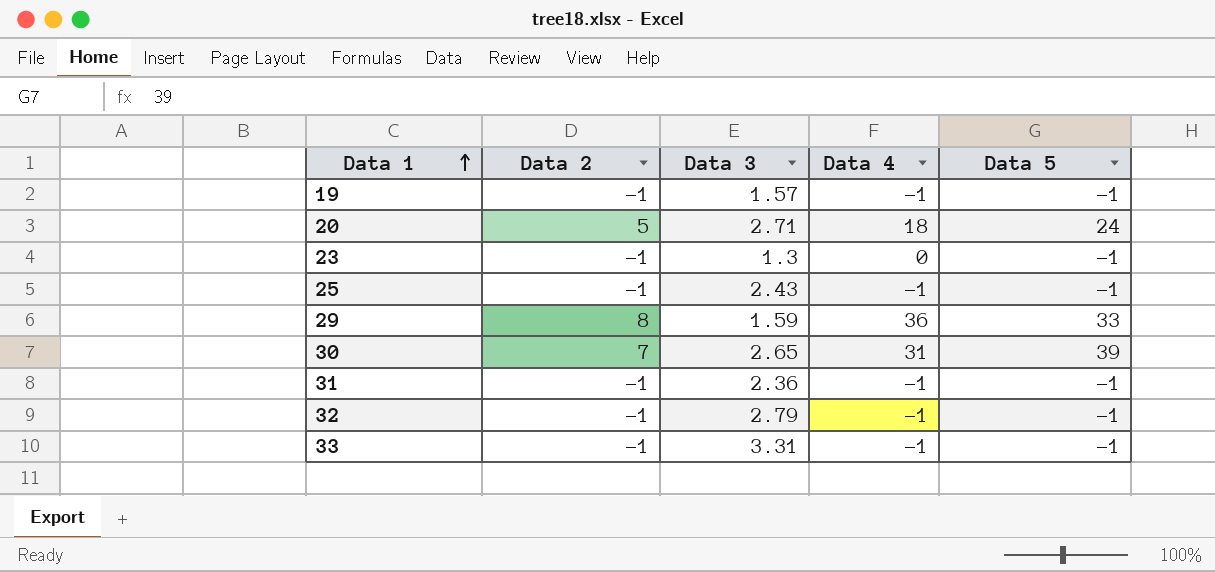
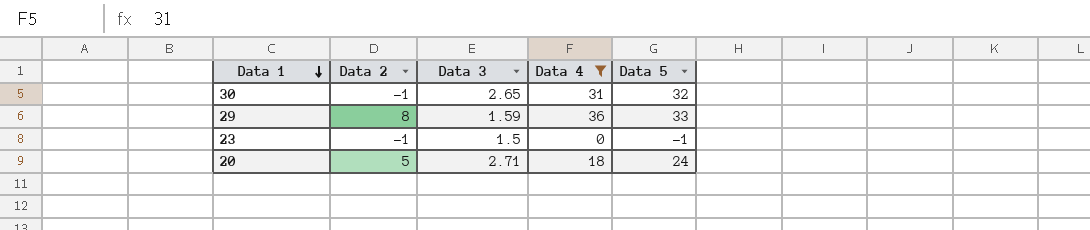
filter: none -> Data 4 != -1
row order: Data 1 ascending -> Data 1 descending
30 | Data 2: 7 -> -1
30 | Data 5: 39 -> 32
23 | Data 3: 1.3 -> 1.5

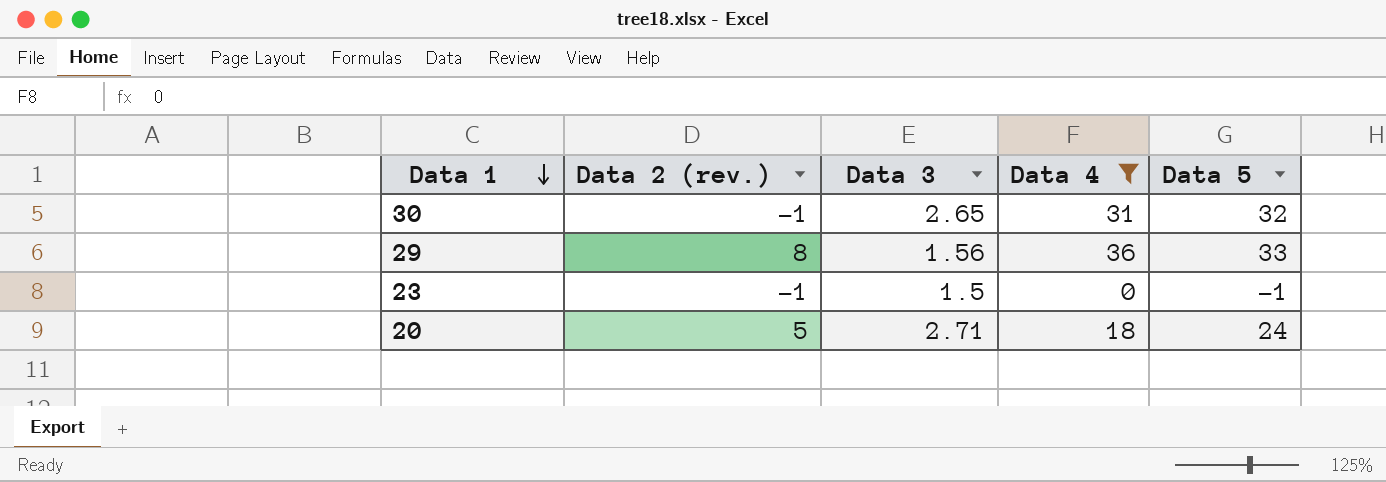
column name: Data 2 -> Data 2 (rev.)
29 | Data 3: 1.59 -> 1.56

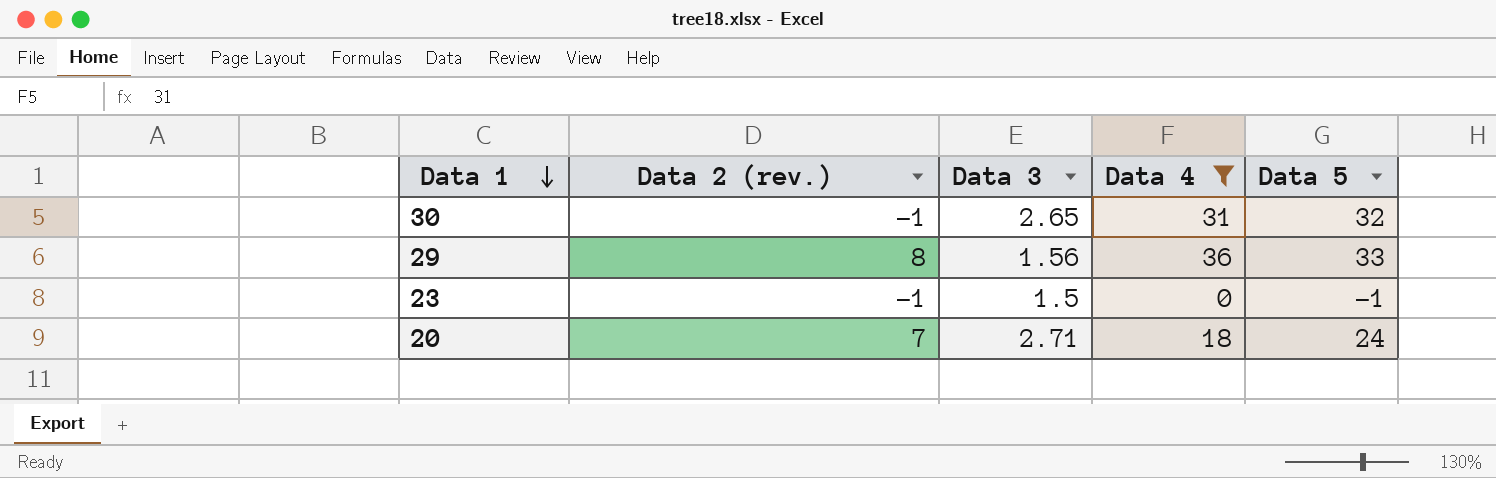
20 | Data 2 (rev.): 5 -> 7

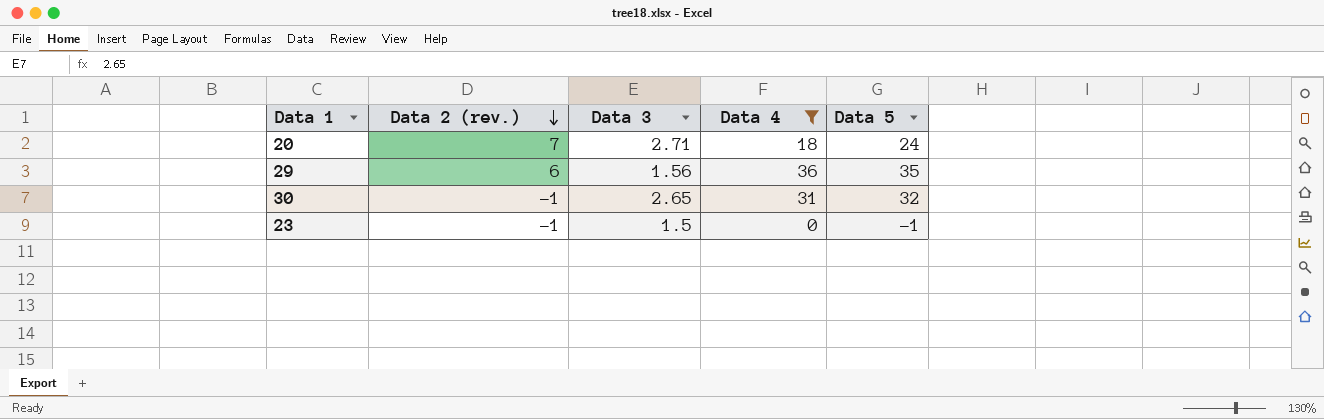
row order: Data 1 descending -> Data 2 (rev.) descending
29 | Data 2 (rev.): 8 -> 6
29 | Data 5: 33 -> 35

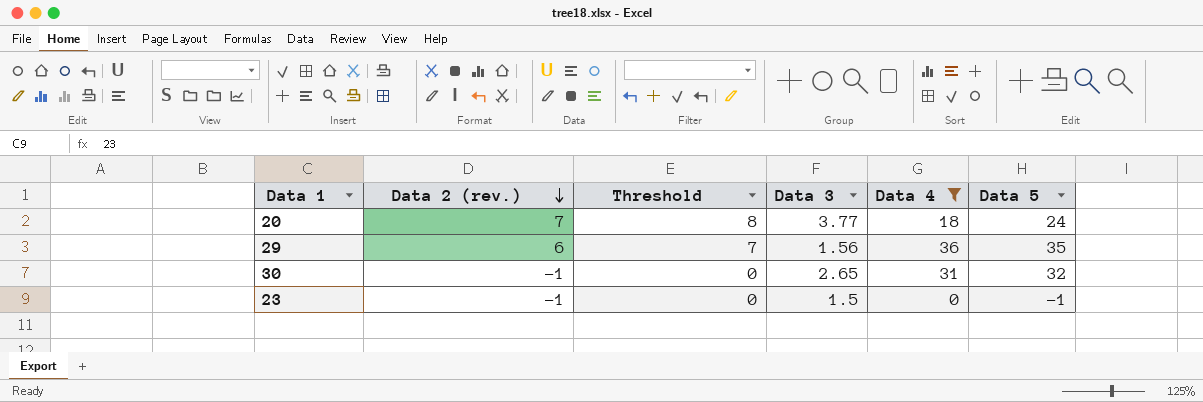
column Threshold | formula: none -> [Data 2 (rev.)] + 1
20 | Data 3: 2.71 -> 3.77

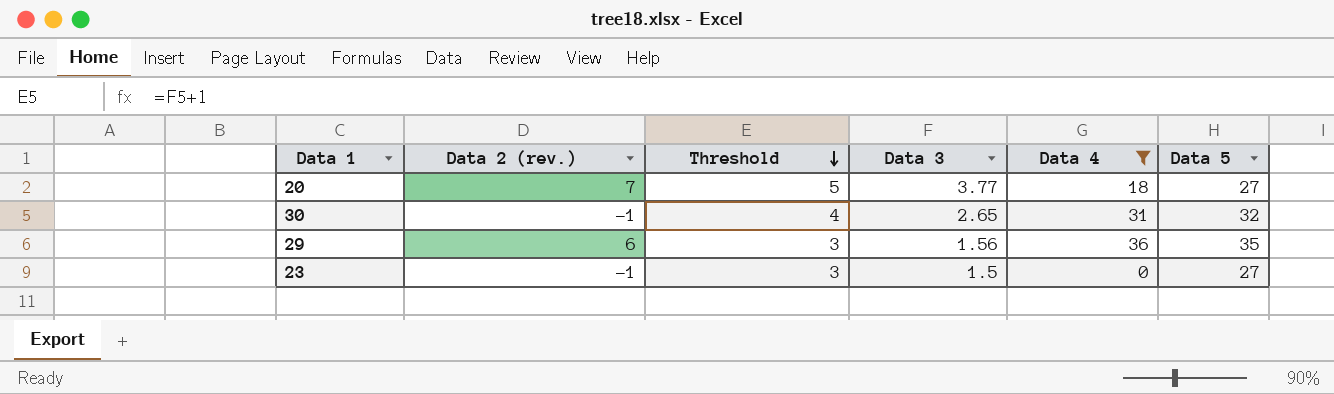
row order: Data 2 (rev.) descending -> Threshold descending
column Threshold | formula: [Data 2 (rev.)] + 1 -> [Data 3] + 1
20 | Data 5: 24 -> 27
23 | Data 5: -1 -> 27

